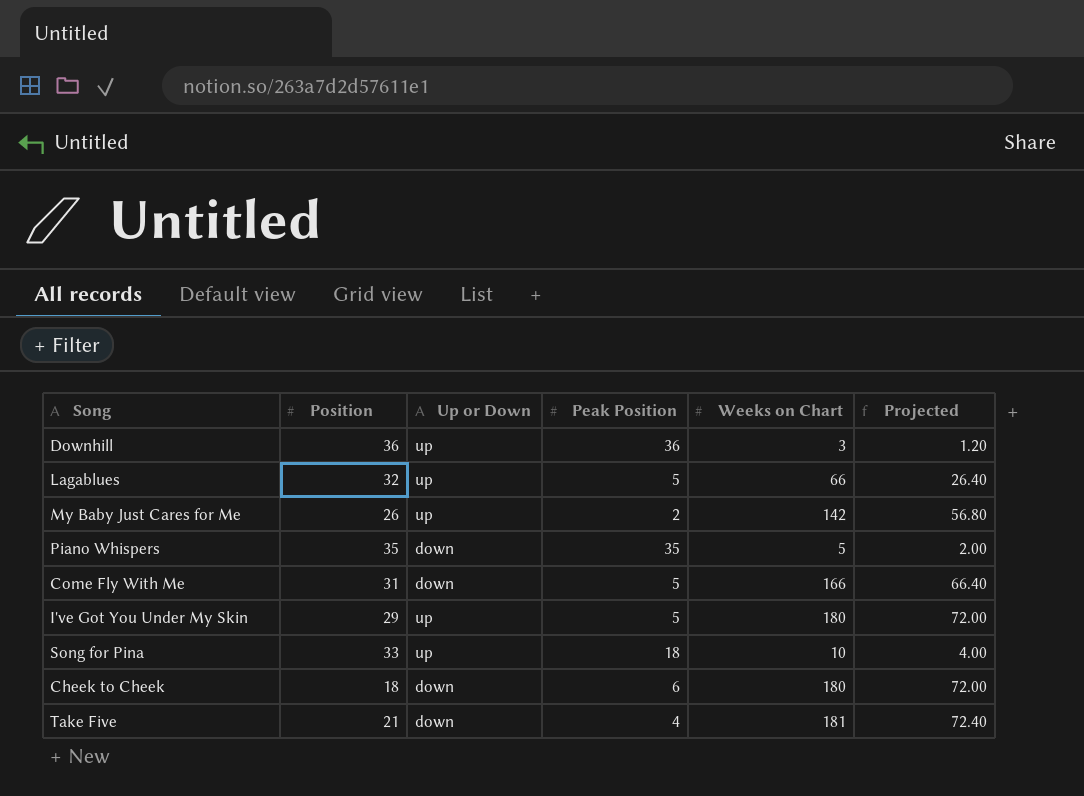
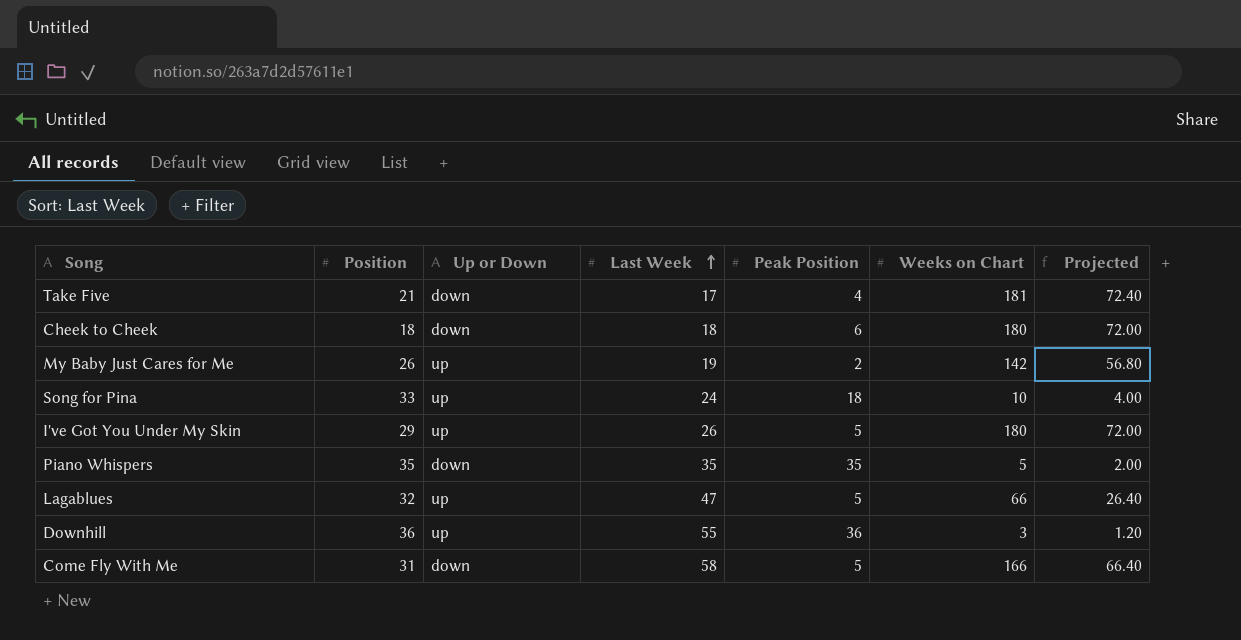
row order: none -> Last Week ascending
column Last Week | position: none -> 4

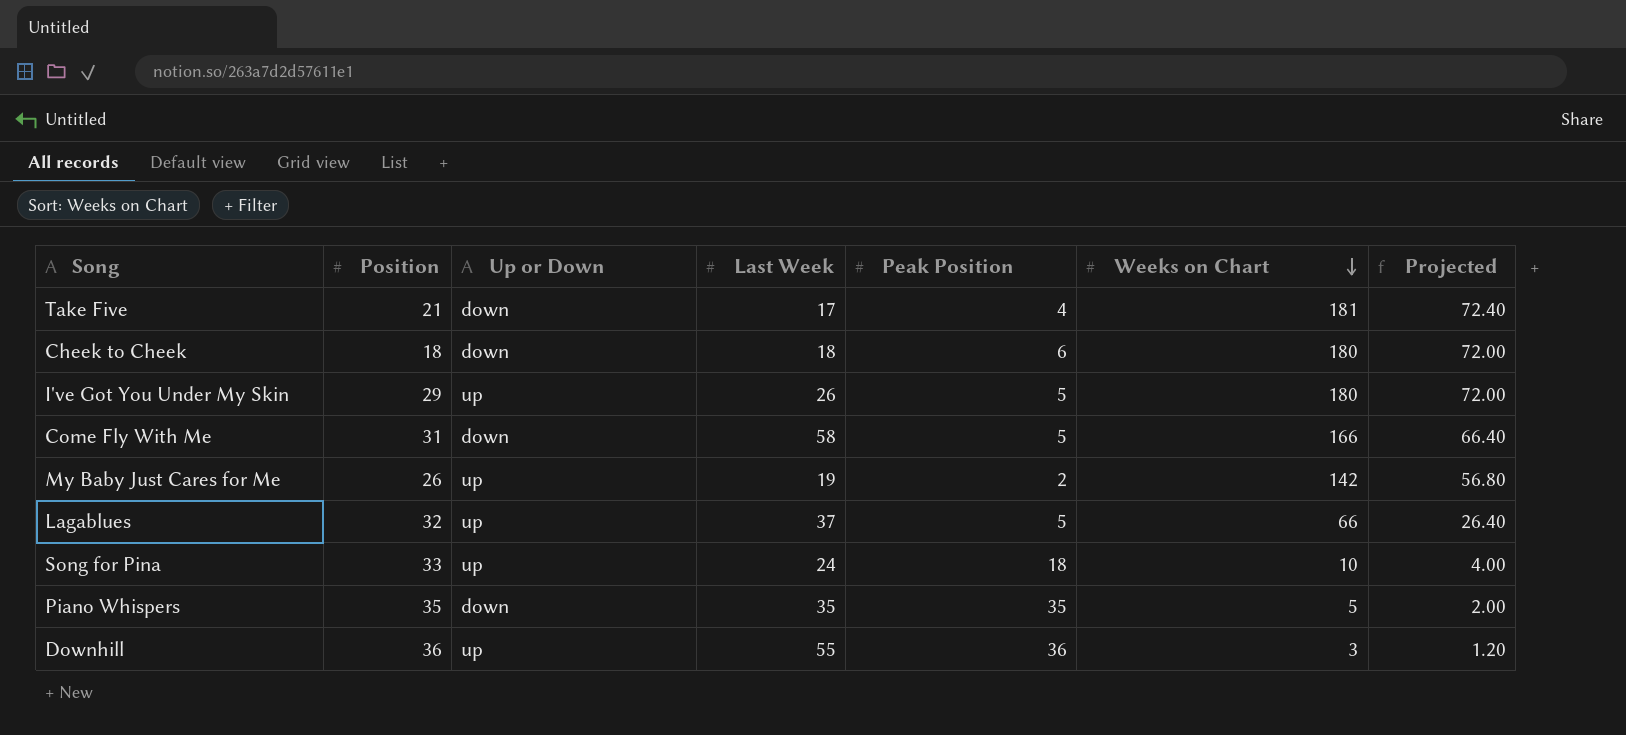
row order: Last Week ascending -> Weeks on Chart descending
Lagablues | Last Week: 47 -> 37

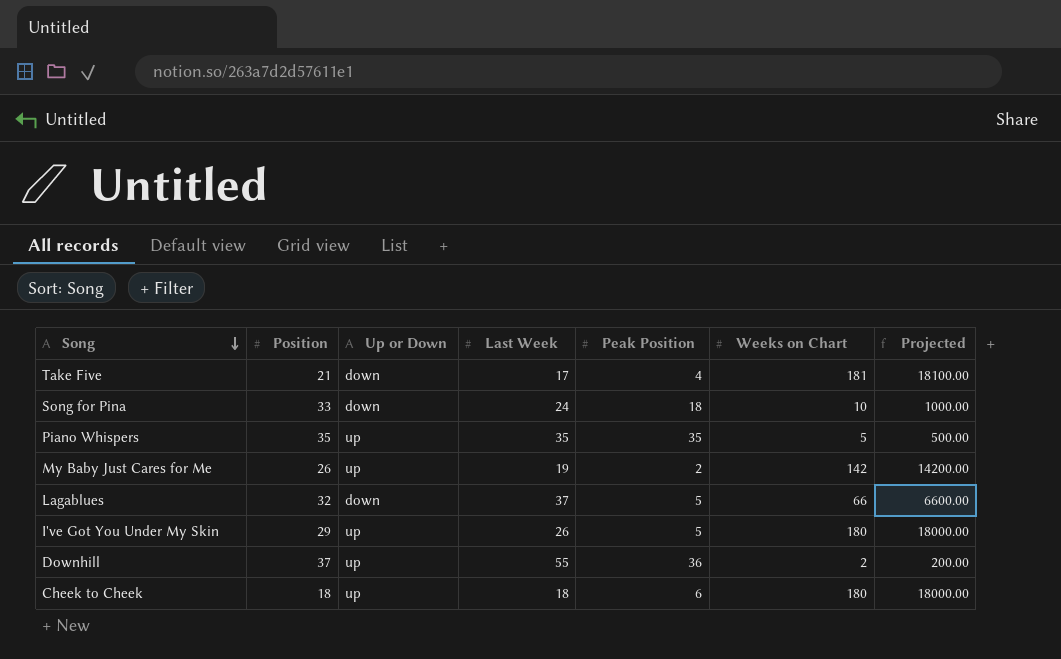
row order: Weeks on Chart descending -> Song descending
column Projected | formula: [Weeks on Chart] * 0.4 -> [Weeks on Chart] * 100
row Come Fly With Me: 31 | down | 58 | 5 | 166 | 66.40 -> none
Song for Pina | Up or Down: up -> down
Piano Whispers | Up or Down: down -> up
Lagablues | Up or Down: up -> down
Downhill | Position: 36 -> 37
Downhill | Weeks on Chart: 3 -> 2
Cheek to Cheek | Up or Down: down -> up

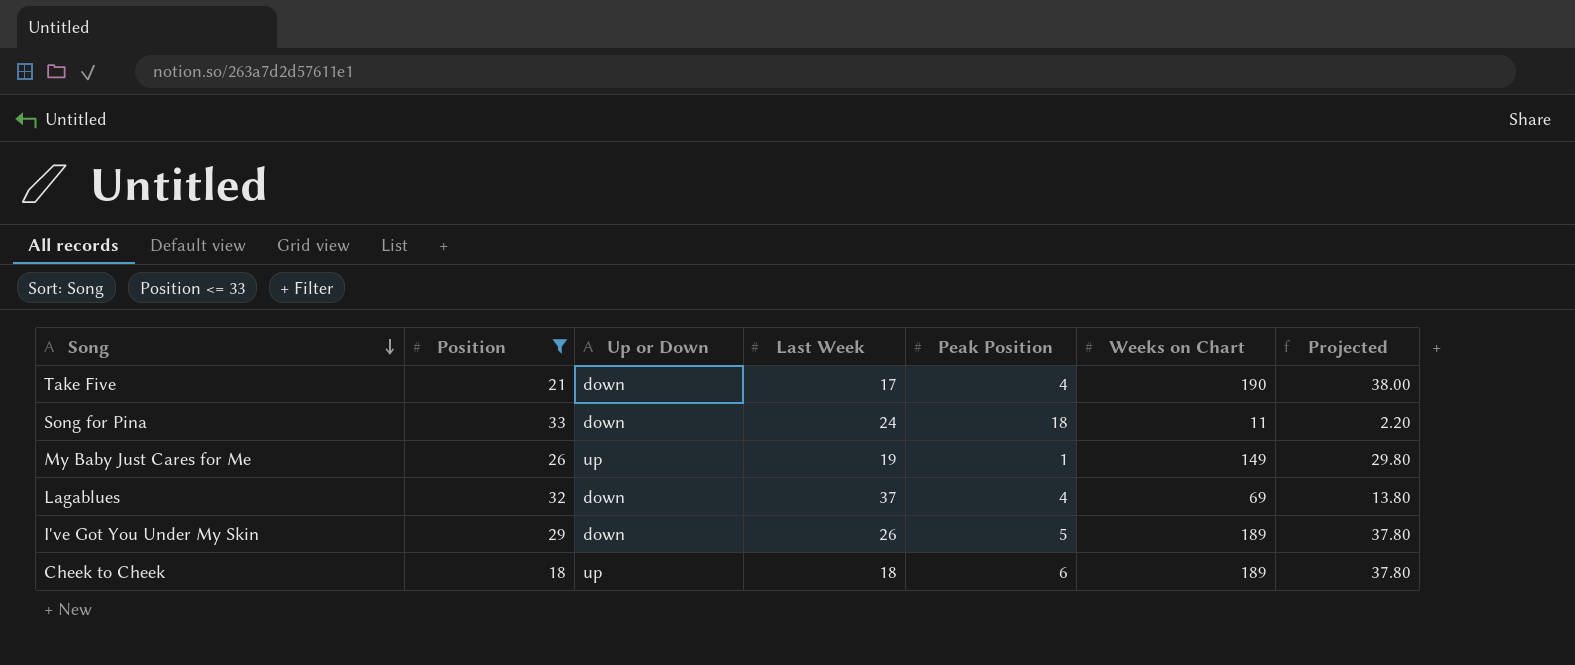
filter: none -> Position <= 33
column Projected | formula: [Weeks on Chart] * 100 -> [Weeks on Chart] * 0.2
Take Five | Weeks on Chart: 181 -> 190
Song for Pina | Weeks on Chart: 10 -> 11
My Baby Just Cares for Me | Peak Position: 2 -> 1
My Baby Just Cares for Me | Weeks on Chart: 142 -> 149
Lagablues | Peak Position: 5 -> 4
Lagablues | Weeks on Chart: 66 -> 69
I've Got You Under My Skin | Up or Down: up -> down
I've Got You Under My Skin | Weeks on Chart: 180 -> 189
Cheek to Cheek | Weeks on Chart: 180 -> 189

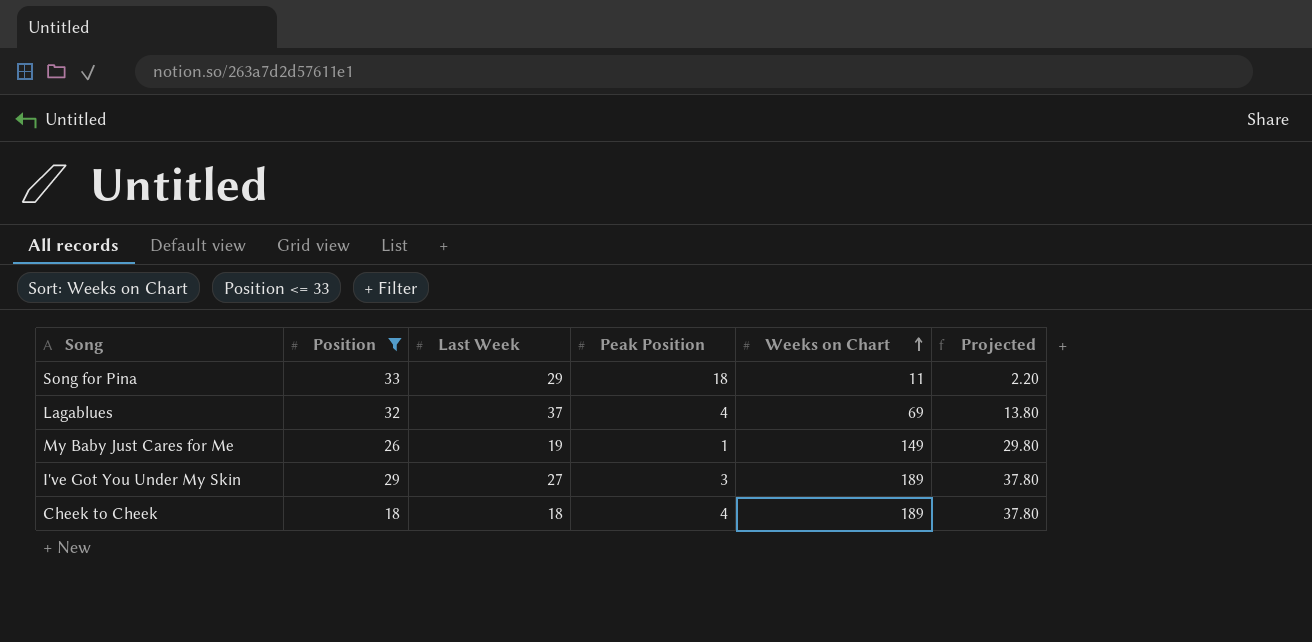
row order: Song descending -> Weeks on Chart ascending
column Up or Down | position: 3 -> none
row Take Five: 21 | down | 17 | 4 | 190 | 38.00 -> none
Song for Pina | Last Week: 24 -> 29
I've Got You Under My Skin | Last Week: 26 -> 27
I've Got You Under My Skin | Peak Position: 5 -> 3
Cheek to Cheek | Peak Position: 6 -> 4

